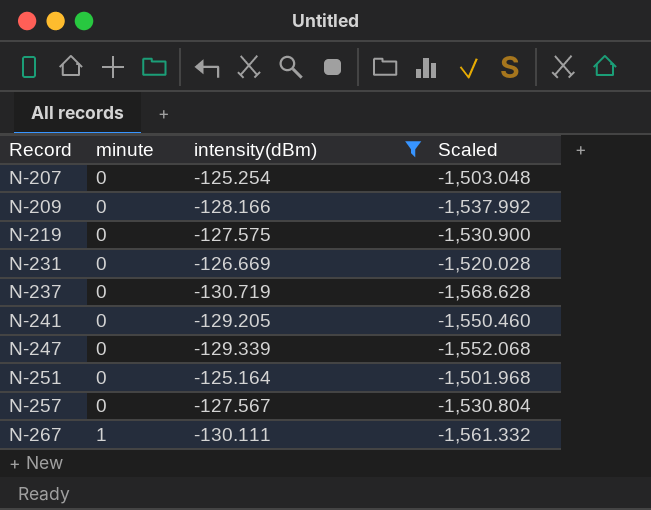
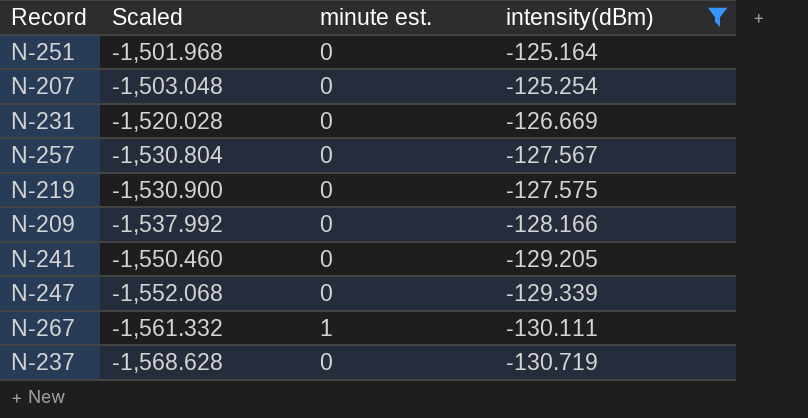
row order: Record ascending -> Scaled descending
column Scaled | position: 4 -> 2
column name: minute -> minute est.

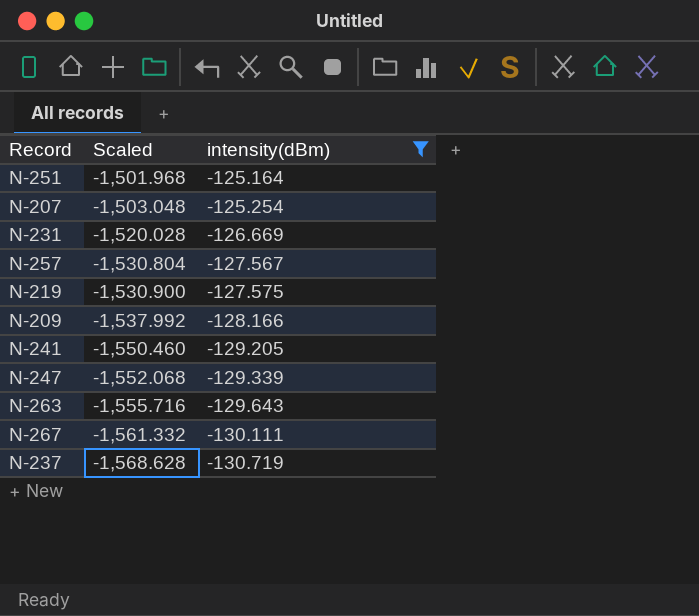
column minute est. | position: 3 -> none
row N-263: none -> -1,555.716 | -129.643

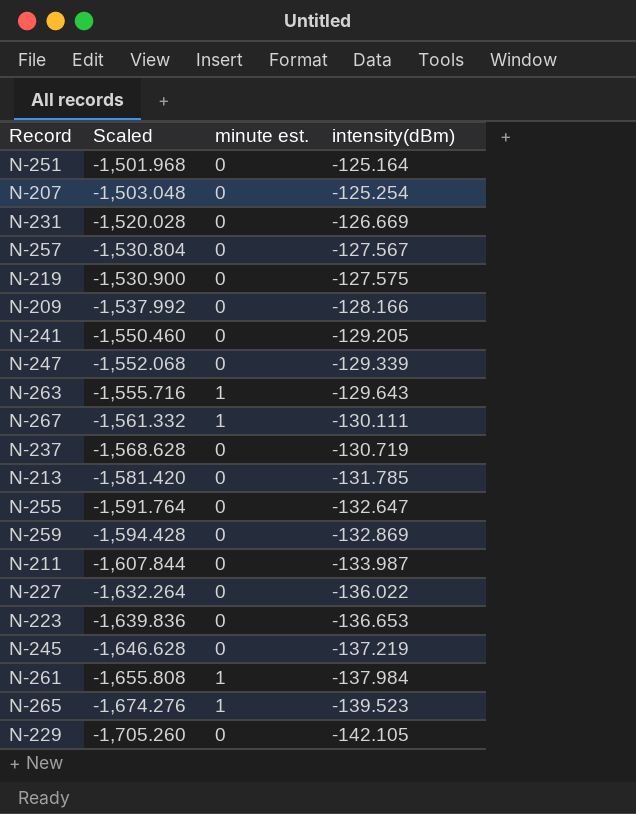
filter: intensity(dBm) >= -130.719 -> none
column minute est. | position: none -> 3

